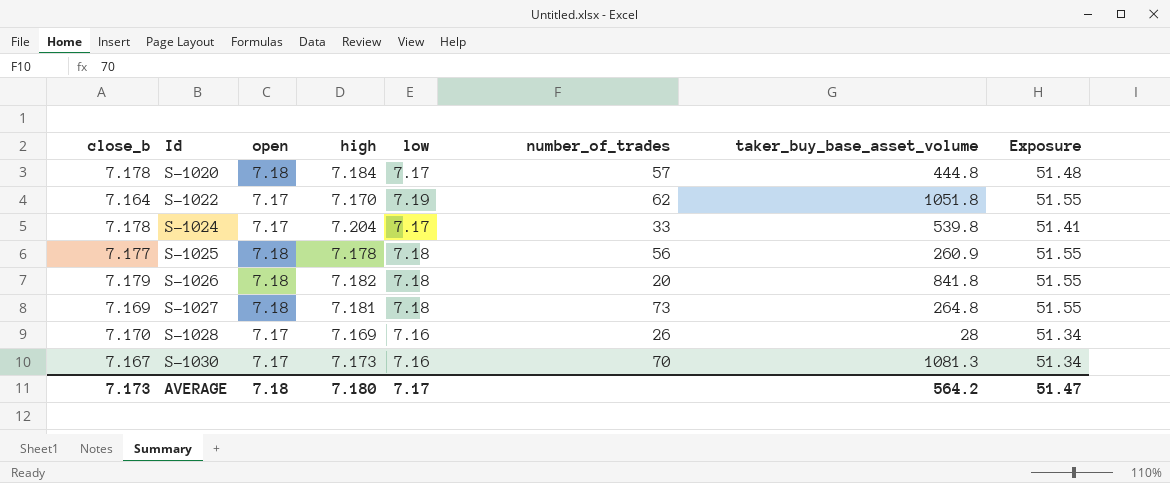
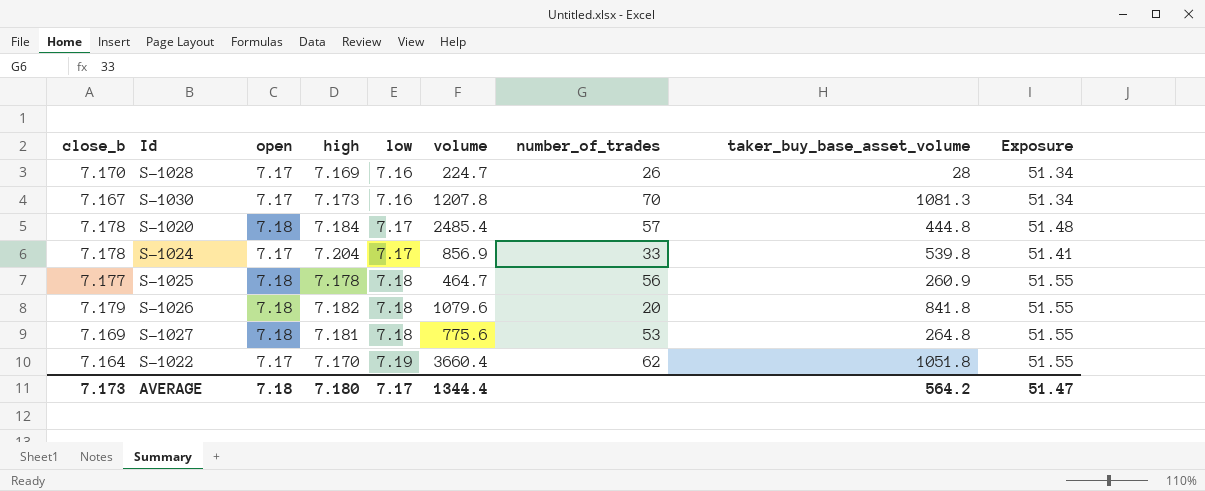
row order: Id ascending -> low ascending
column volume | position: none -> 6
S-1027 | number_of_trades: 73 -> 53

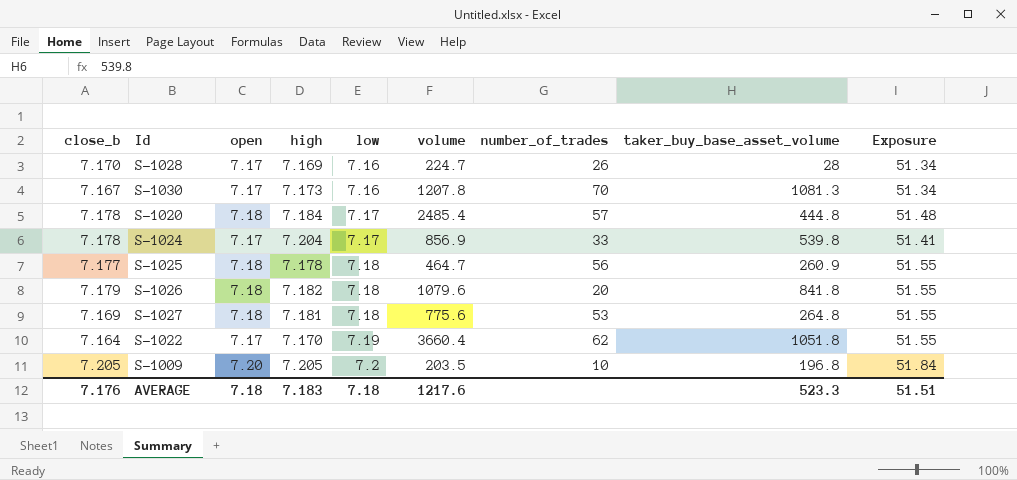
row S-1009: none -> 7.205 | 7.20 | 7.205 | 7.2 | 203.5 | 10 | 196.8 | 51.84
AVERAGE | close_b: 7.173 -> 7.176
AVERAGE | high: 7.180 -> 7.183
AVERAGE | low: 7.17 -> 7.18
AVERAGE | volume: 1344.4 -> 1217.6
AVERAGE | taker_buy_base_asset_volume: 564.2 -> 523.3
AVERAGE | Exposure: 51.47 -> 51.51

